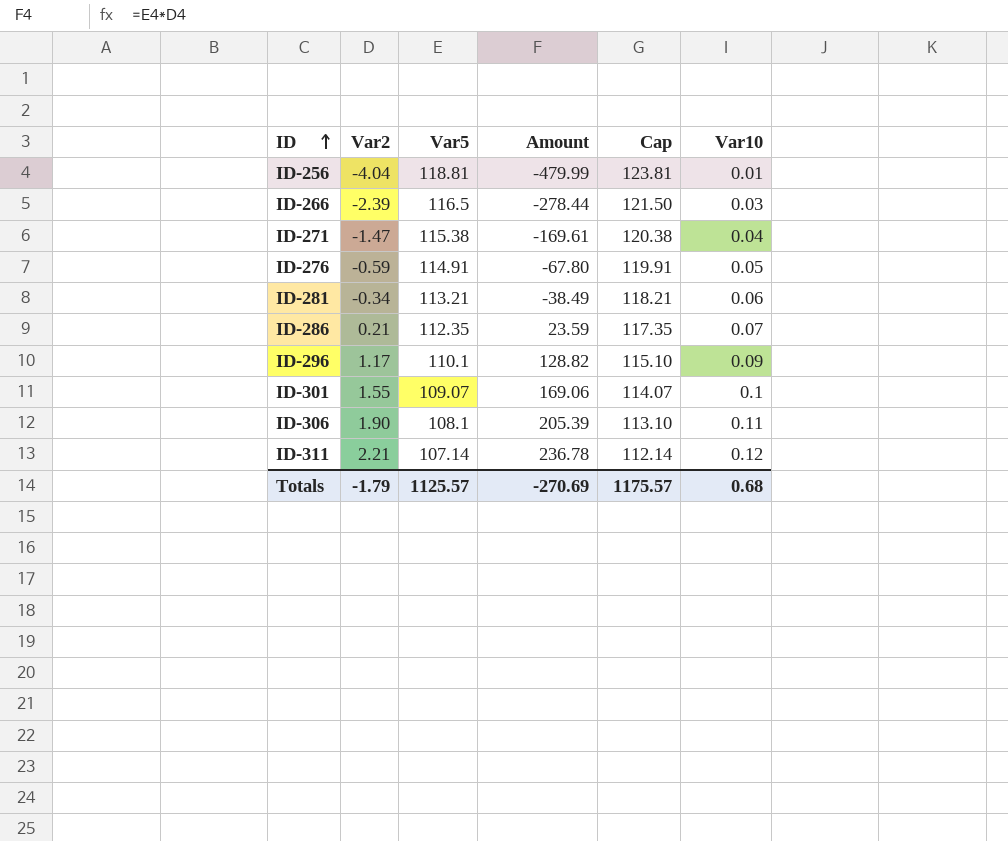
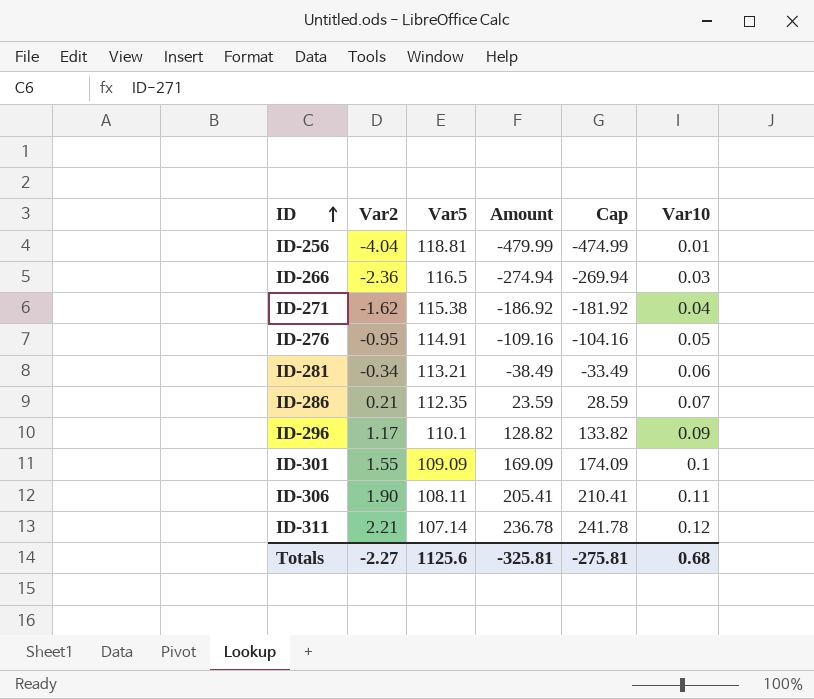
column Cap | formula: [Var5] + 5 -> [Amount] + 5
ID-266 | Var2: -2.39 -> -2.36
ID-266 | Amount: -278.44 -> -274.94
ID-271 | Var2: -1.47 -> -1.62
ID-271 | Amount: -169.61 -> -186.92
ID-276 | Var2: -0.59 -> -0.95
ID-276 | Amount: -67.80 -> -109.16
ID-301 | Var5: 109.07 -> 109.09
ID-301 | Amount: 169.06 -> 169.09
ID-306 | Var5: 108.1 -> 108.11
ID-306 | Amount: 205.39 -> 205.41
Totals | Var2: -1.79 -> -2.27
Totals | Var5: 1125.57 -> 1125.6
Totals | Amount: -270.69 -> -325.81
Totals | Cap: 1175.57 -> -275.81

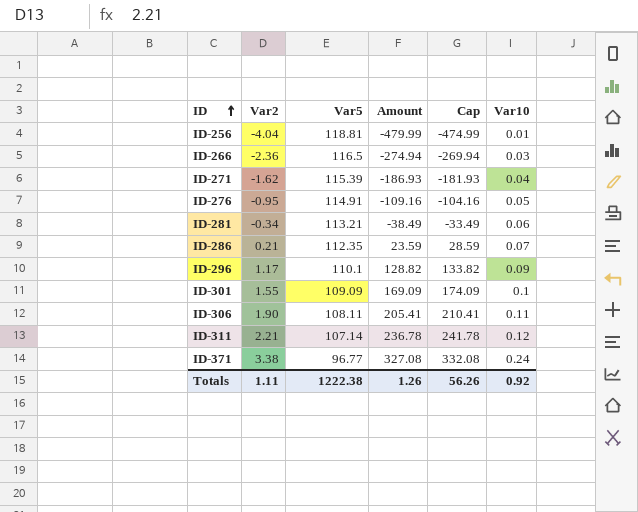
ID-271 | Var5: 115.38 -> 115.39
ID-271 | Amount: -186.92 -> -186.93
ID-271 | Cap: -181.92 -> -181.93
row ID-371: none -> 3.38 | 96.77 | 327.08 | 332.08 | 0.24
Totals | Var2: -2.27 -> 1.11
Totals | Var5: 1125.6 -> 1222.38
Totals | Amount: -325.81 -> 1.26
Totals | Cap: -275.81 -> 56.26
Totals | Var10: 0.68 -> 0.92

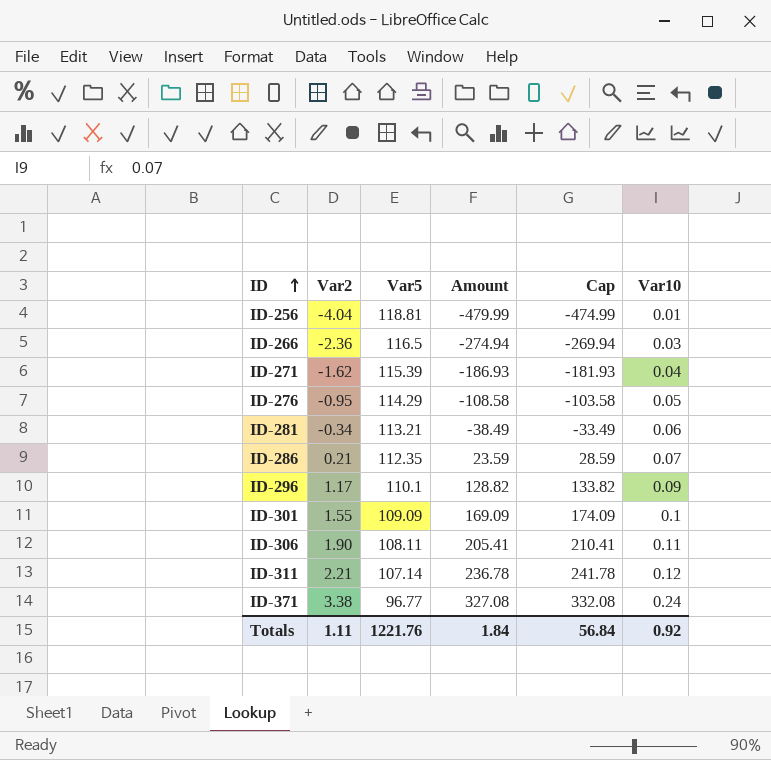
ID-276 | Var5: 114.91 -> 114.29
ID-276 | Amount: -109.16 -> -108.58
ID-276 | Cap: -104.16 -> -103.58
Totals | Var5: 1222.38 -> 1221.76
Totals | Amount: 1.26 -> 1.84
Totals | Cap: 56.26 -> 56.84

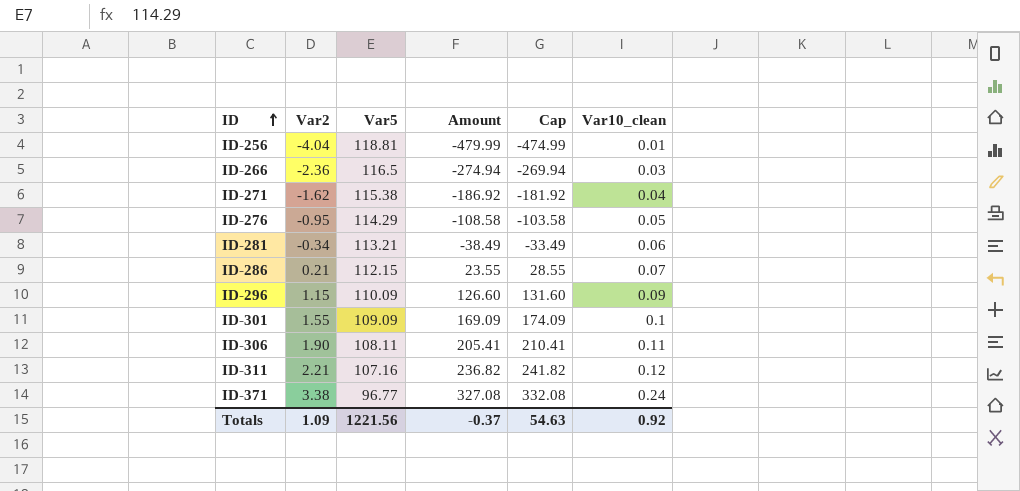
column name: Var10 -> Var10_clean
ID-271 | Var5: 115.39 -> 115.38
ID-271 | Amount: -186.93 -> -186.92
ID-271 | Cap: -181.93 -> -181.92
ID-286 | Var5: 112.35 -> 112.15
ID-286 | Amount: 23.59 -> 23.55
ID-286 | Cap: 28.59 -> 28.55
ID-296 | Var2: 1.17 -> 1.15
ID-296 | Var5: 110.1 -> 110.09
ID-296 | Amount: 128.82 -> 126.60
ID-296 | Cap: 133.82 -> 131.60
ID-311 | Var5: 107.14 -> 107.16
ID-311 | Amount: 236.78 -> 236.82
ID-311 | Cap: 241.78 -> 241.82
Totals | Var2: 1.11 -> 1.09
Totals | Var5: 1221.76 -> 1221.56
Totals | Amount: 1.84 -> -0.37
Totals | Cap: 56.84 -> 54.63

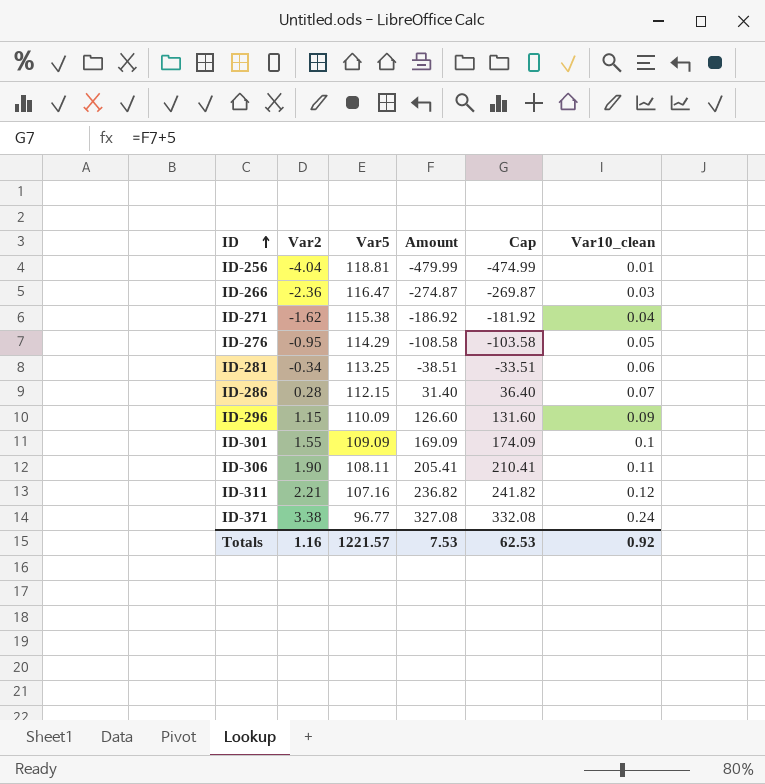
ID-266 | Var5: 116.5 -> 116.47
ID-266 | Amount: -274.94 -> -274.87
ID-266 | Cap: -269.94 -> -269.87
ID-281 | Var5: 113.21 -> 113.25
ID-281 | Amount: -38.49 -> -38.51
ID-281 | Cap: -33.49 -> -33.51
ID-286 | Var2: 0.21 -> 0.28
ID-286 | Amount: 23.55 -> 31.40
ID-286 | Cap: 28.55 -> 36.40
Totals | Var2: 1.09 -> 1.16
Totals | Var5: 1221.56 -> 1221.57
Totals | Amount: -0.37 -> 7.53
Totals | Cap: 54.63 -> 62.53

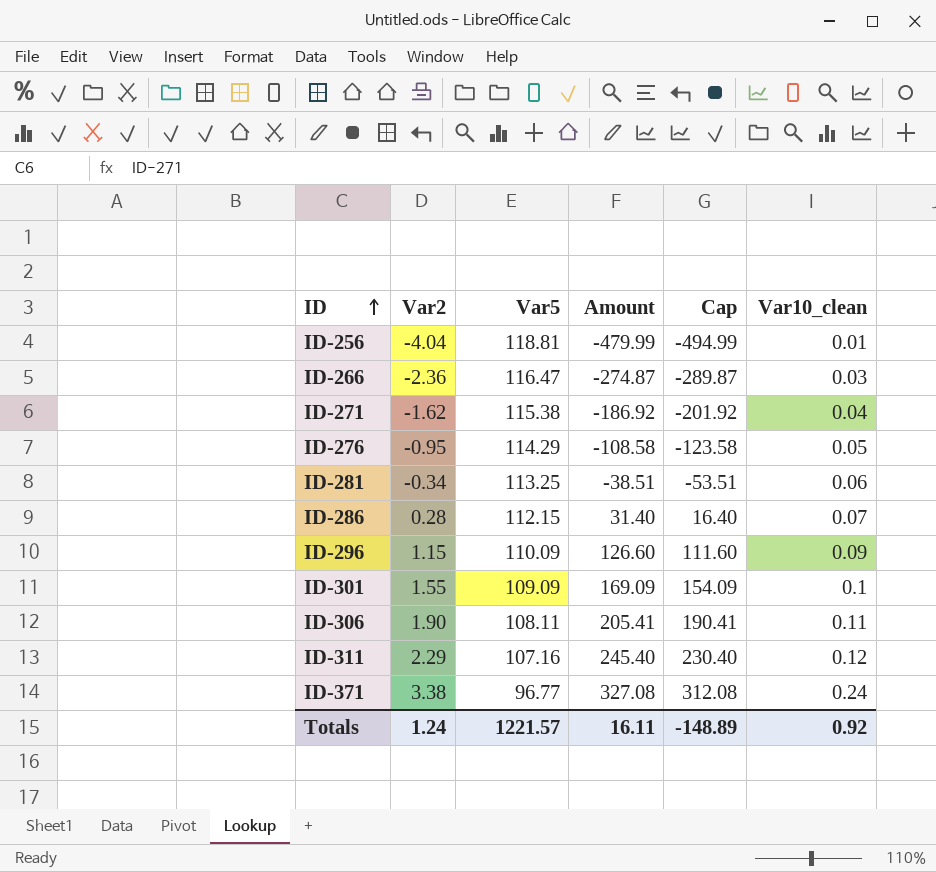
column Cap | formula: [Amount] + 5 -> [Amount] - 15
ID-311 | Var2: 2.21 -> 2.29
ID-311 | Amount: 236.82 -> 245.40
Totals | Var2: 1.16 -> 1.24
Totals | Amount: 7.53 -> 16.11
Totals | Cap: 62.53 -> -148.89

